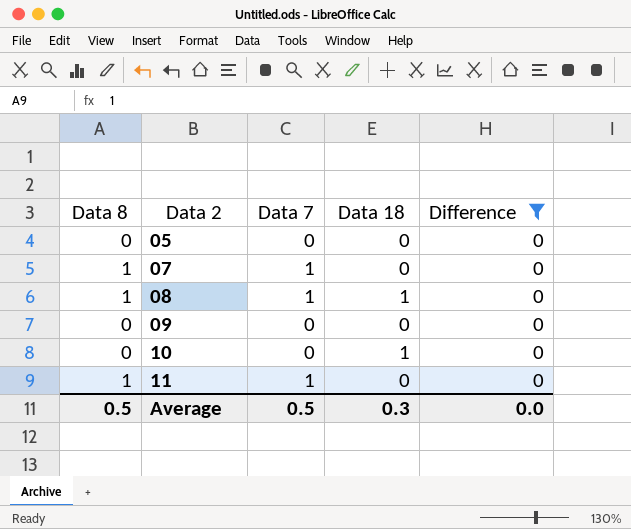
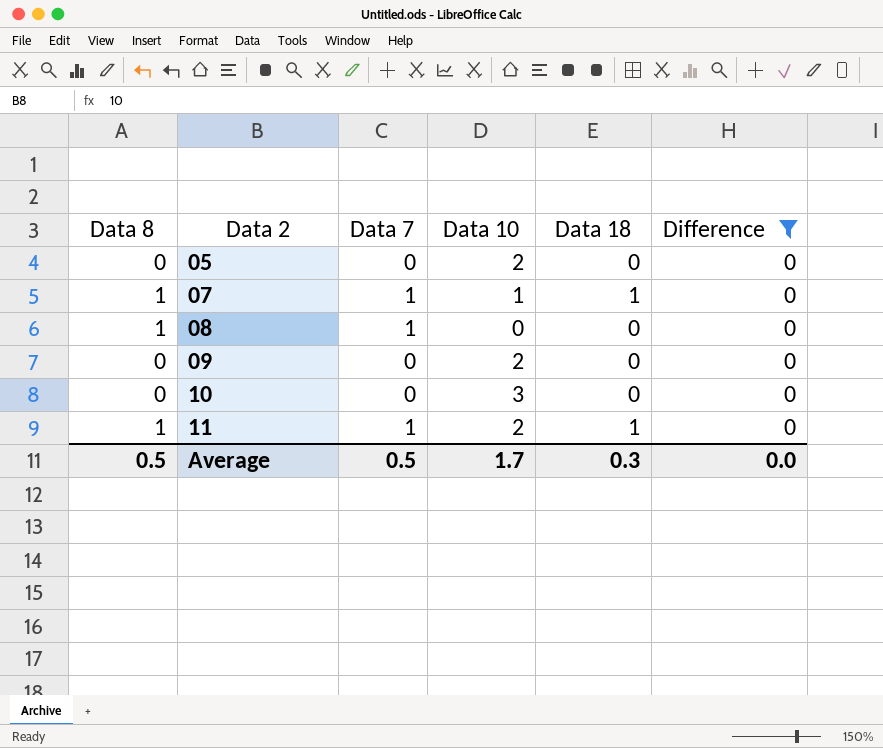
column Data 10 | position: none -> 4
07 | Data 18: 0 -> 1
08 | Data 18: 1 -> 0
10 | Data 18: 1 -> 0
11 | Data 18: 0 -> 1

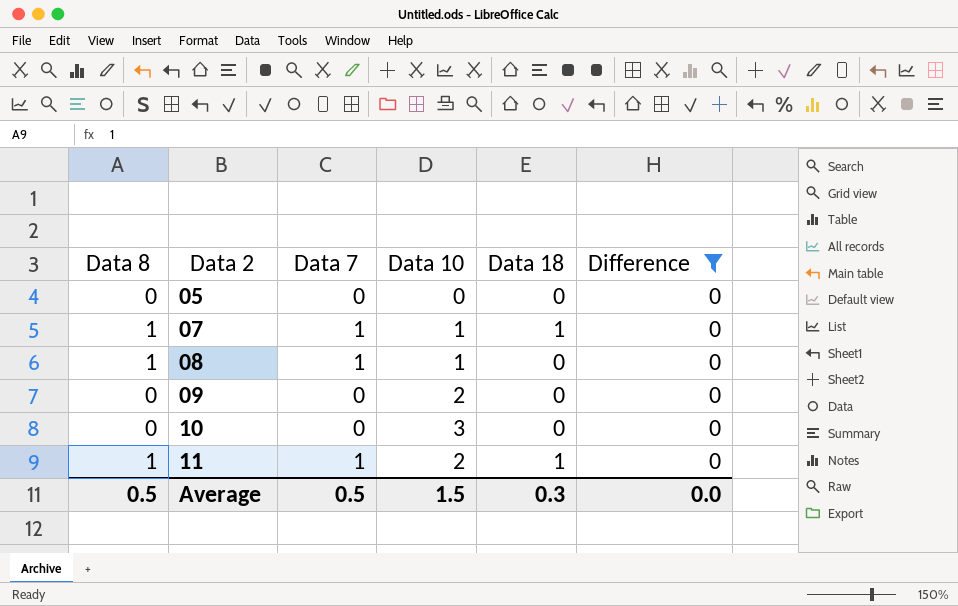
05 | Data 10: 2 -> 0
08 | Data 10: 0 -> 1
Average | Data 10: 1.7 -> 1.5

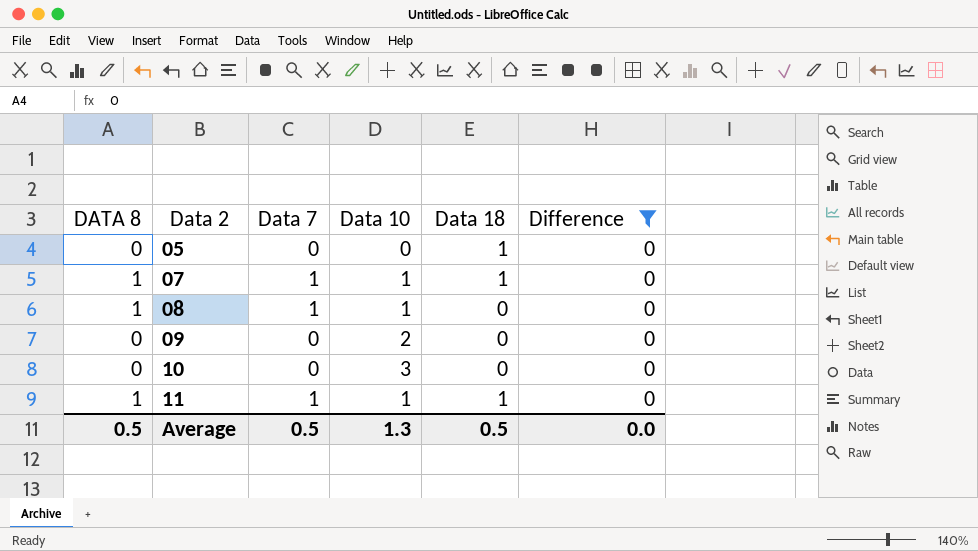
column name: Data 8 -> DATA 8
05 | Data 18: 0 -> 1
11 | Data 10: 2 -> 1
Average | Data 10: 1.5 -> 1.3
Average | Data 18: 0.3 -> 0.5

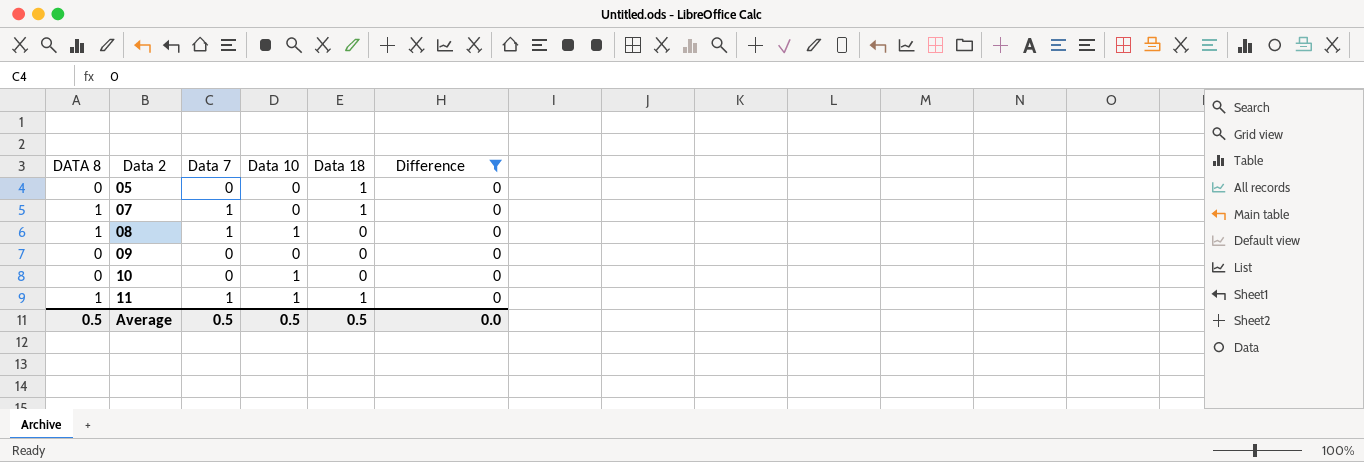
07 | Data 10: 1 -> 0
09 | Data 10: 2 -> 0
10 | Data 10: 3 -> 1
Average | Data 10: 1.3 -> 0.5

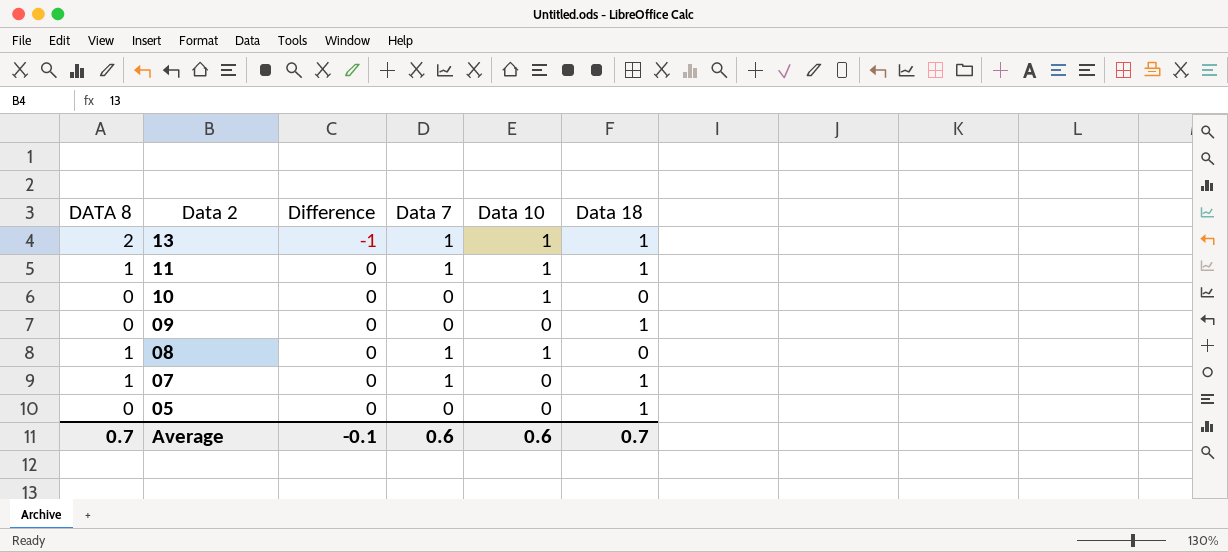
filter: Difference = 0 -> none
row order: Data 2 ascending -> Data 2 descending
column Difference | position: 6 -> 3
09 | Data 18: 0 -> 1
Average | DATA 8: 0.5 -> 0.7
Average | Difference: 0.0 -> -0.1
Average | Data 7: 0.5 -> 0.6
Average | Data 10: 0.5 -> 0.6
Average | Data 18: 0.5 -> 0.7

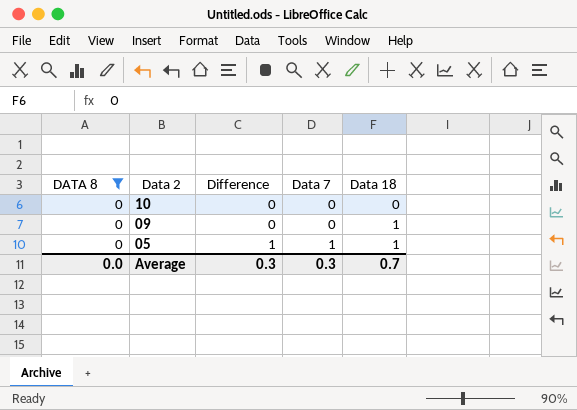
filter: none -> DATA 8 = 0
column Data 10 | position: 5 -> none
05 | Difference: 0 -> 1
05 | Data 7: 0 -> 1
Average | DATA 8: 0.7 -> 0.0
Average | Difference: -0.1 -> 0.3
Average | Data 7: 0.6 -> 0.3

